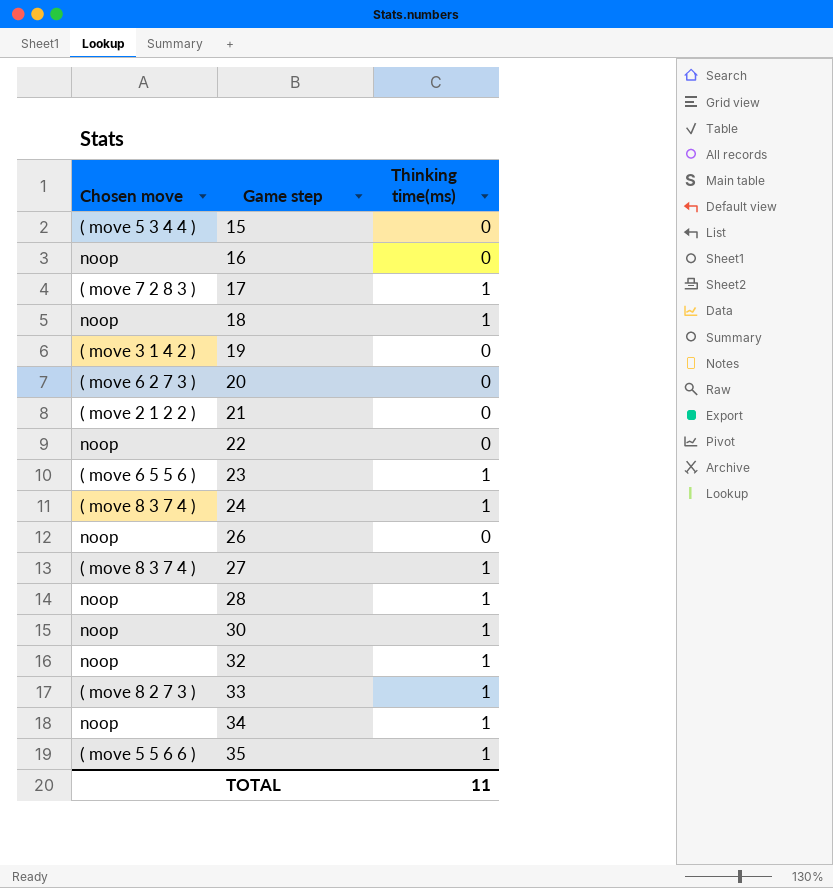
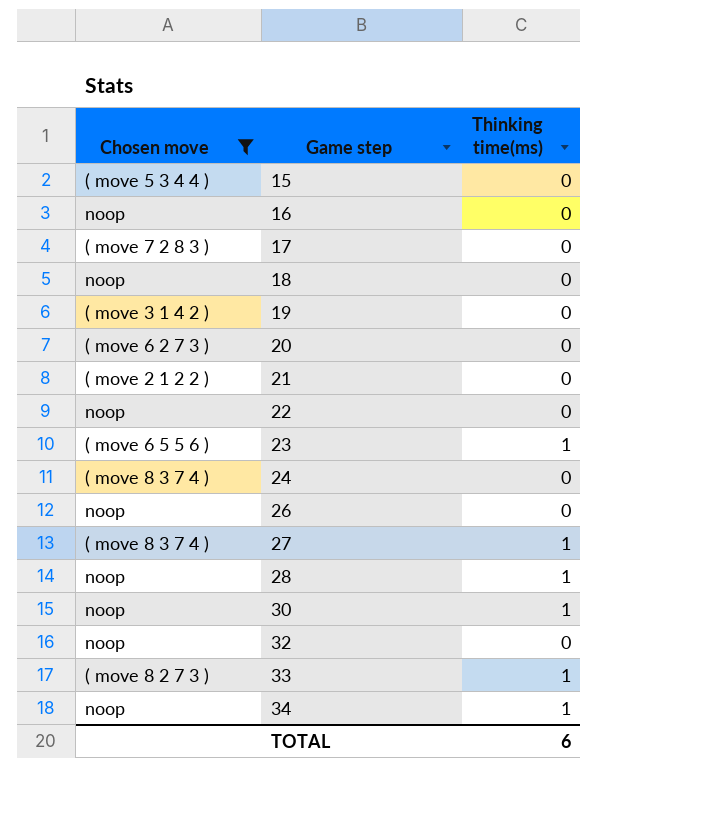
filter: none -> Chosen move != ( move 5 5 6 6 )
17 | Thinking time(ms): 1 -> 0
18 | Thinking time(ms): 1 -> 0
24 | Thinking time(ms): 1 -> 0
32 | Thinking time(ms): 1 -> 0
TOTAL | Thinking time(ms): 11 -> 6

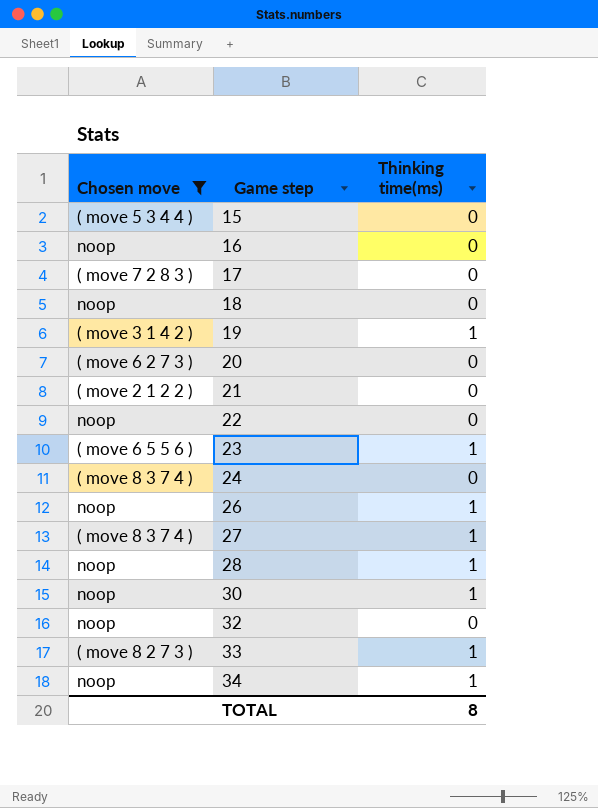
19 | Thinking time(ms): 0 -> 1
26 | Thinking time(ms): 0 -> 1
TOTAL | Thinking time(ms): 6 -> 8

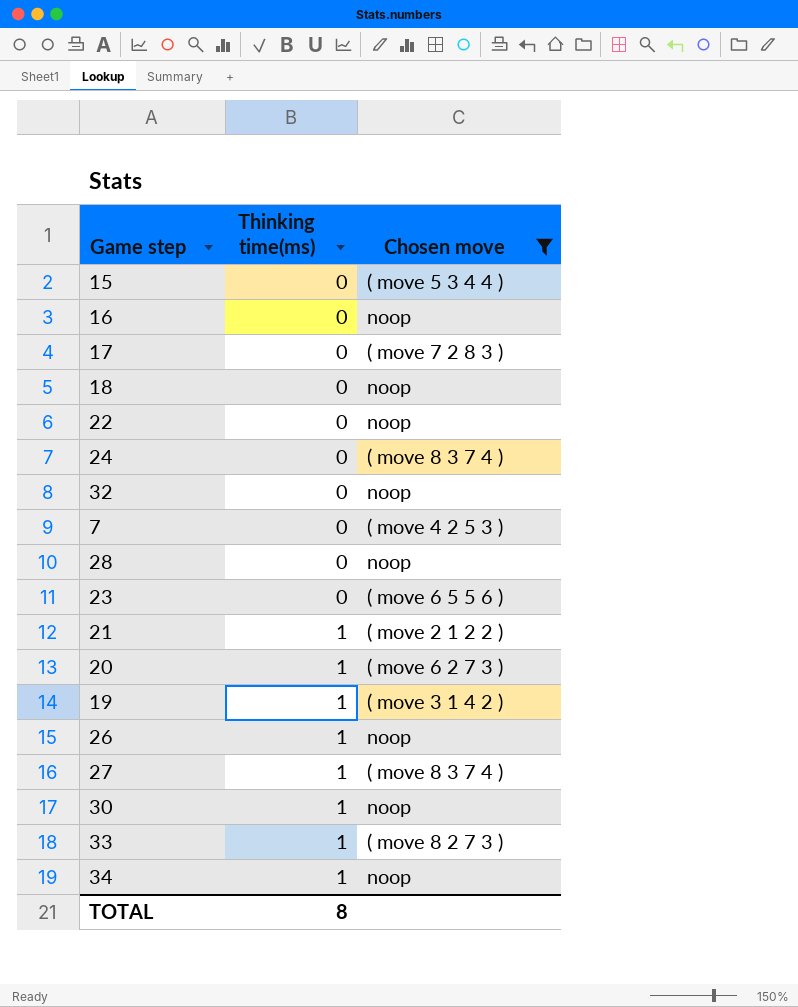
row order: Game step ascending -> Thinking time(ms) ascending
column Chosen move | position: 1 -> 3
row 7: none -> 0 | ( move 4 2 5 3 )
28 | Thinking time(ms): 1 -> 0
23 | Thinking time(ms): 1 -> 0
21 | Thinking time(ms): 0 -> 1
20 | Thinking time(ms): 0 -> 1

